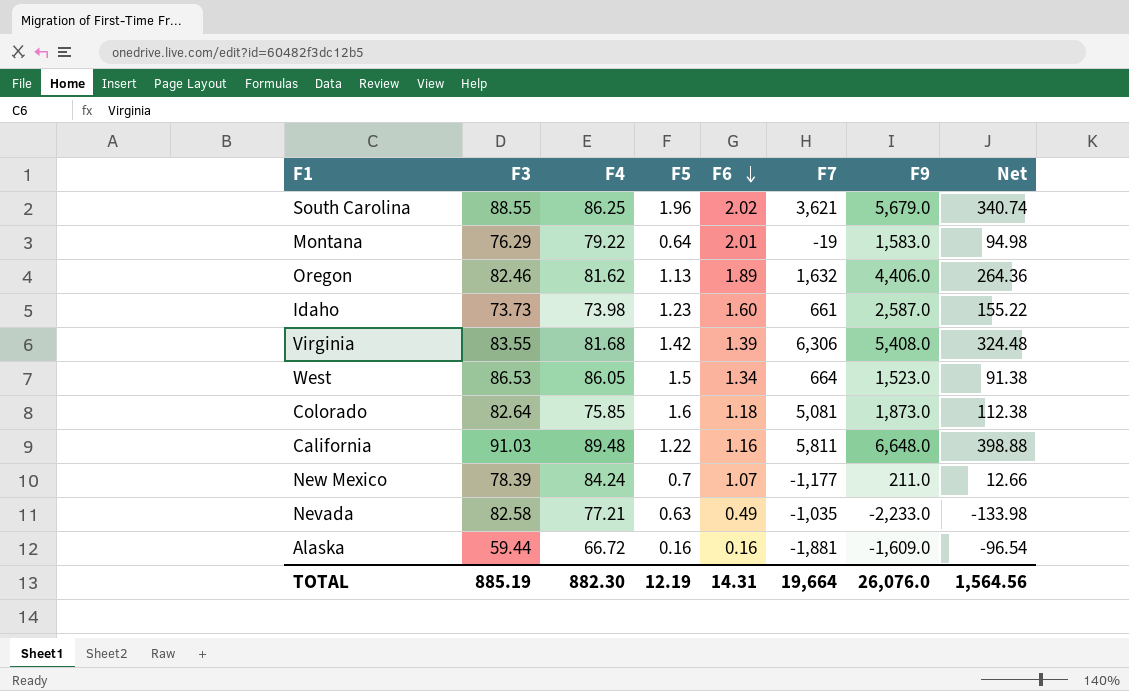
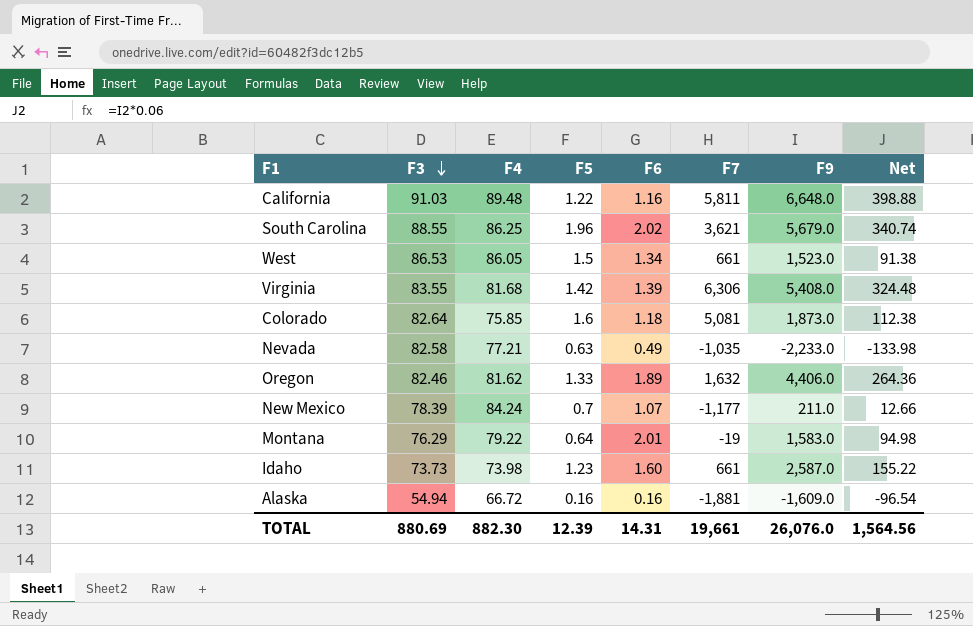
row order: F6 descending -> F3 descending
West | F7: 664 -> 661
Oregon | F5: 1.13 -> 1.33
Alaska | F3: 59.44 -> 54.94
TOTAL | F3: 885.19 -> 880.69
TOTAL | F5: 12.19 -> 12.39
TOTAL | F7: 19,664 -> 19,661

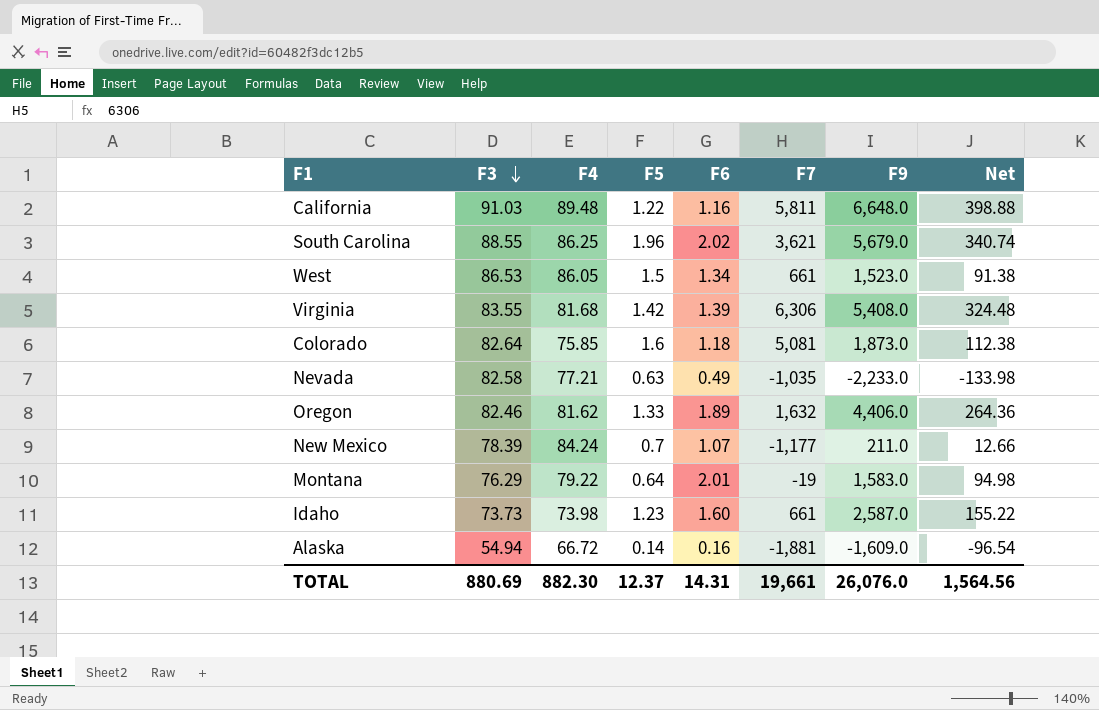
Alaska | F5: 0.16 -> 0.14
TOTAL | F5: 12.39 -> 12.37

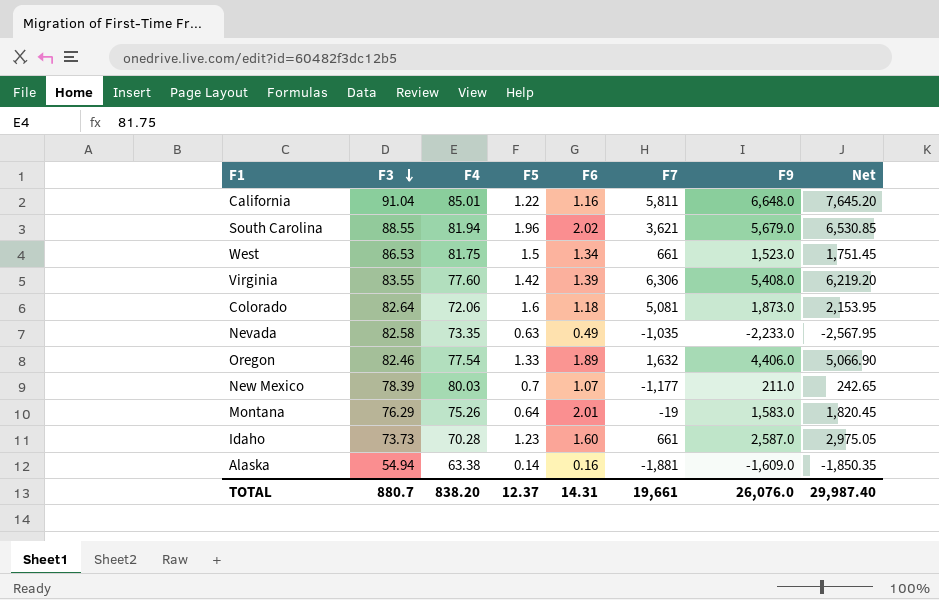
column Net | formula: [F9] * 0.06 -> [F9] * 1.15
California | F3: 91.03 -> 91.04
California | F4: 89.48 -> 85.01
South Carolina | F4: 86.25 -> 81.94
West | F4: 86.05 -> 81.75
Virginia | F4: 81.68 -> 77.60
Colorado | F4: 75.85 -> 72.06
Nevada | F4: 77.21 -> 73.35
Oregon | F4: 81.62 -> 77.54
New Mexico | F4: 84.24 -> 80.03
Montana | F4: 79.22 -> 75.26
Idaho | F4: 73.98 -> 70.28
Alaska | F4: 66.72 -> 63.38
TOTAL | F3: 880.69 -> 880.7
TOTAL | F4: 882.30 -> 838.20
TOTAL | Net: 1,564.56 -> 29,987.40

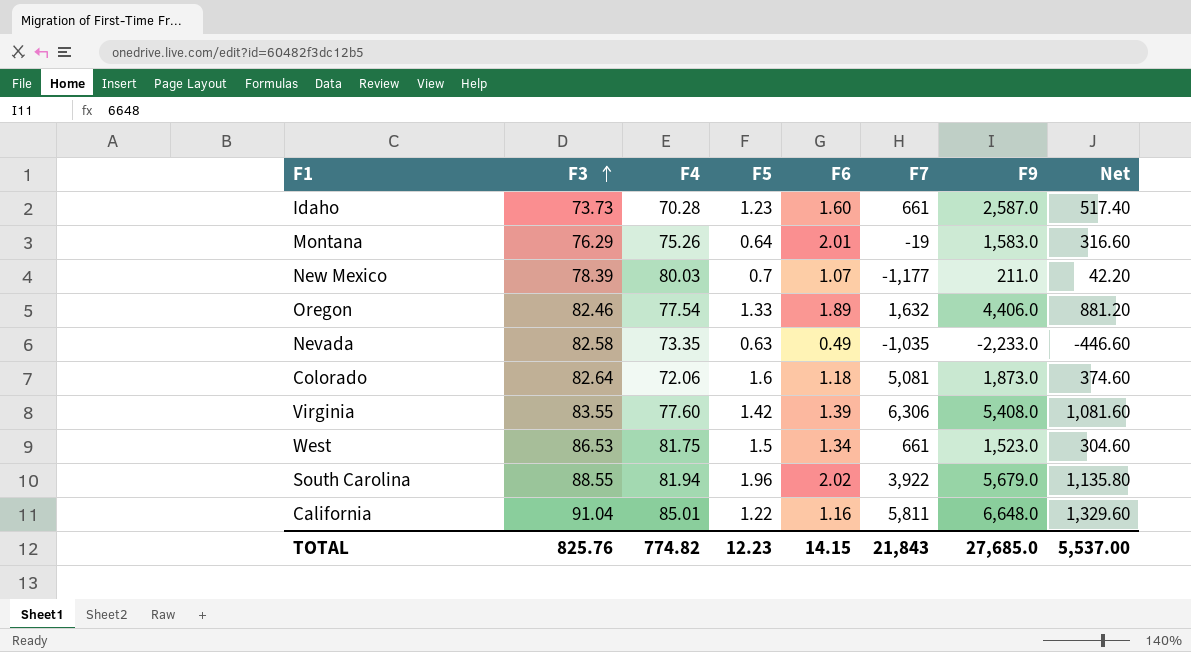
row order: F3 descending -> F3 ascending
column Net | formula: [F9] * 1.15 -> [F9] * 0.2
row Alaska: 54.94 | 63.38 | 0.14 | 0.16 | -1,881 | -1,609.0 | -1,850.35 -> none
South Carolina | F7: 3,621 -> 3,922
TOTAL | F3: 880.7 -> 825.76
TOTAL | F4: 838.20 -> 774.82
TOTAL | F5: 12.37 -> 12.23
TOTAL | F6: 14.31 -> 14.15
TOTAL | F7: 19,661 -> 21,843
TOTAL | F9: 26,076.0 -> 27,685.0
TOTAL | Net: 29,987.40 -> 5,537.00

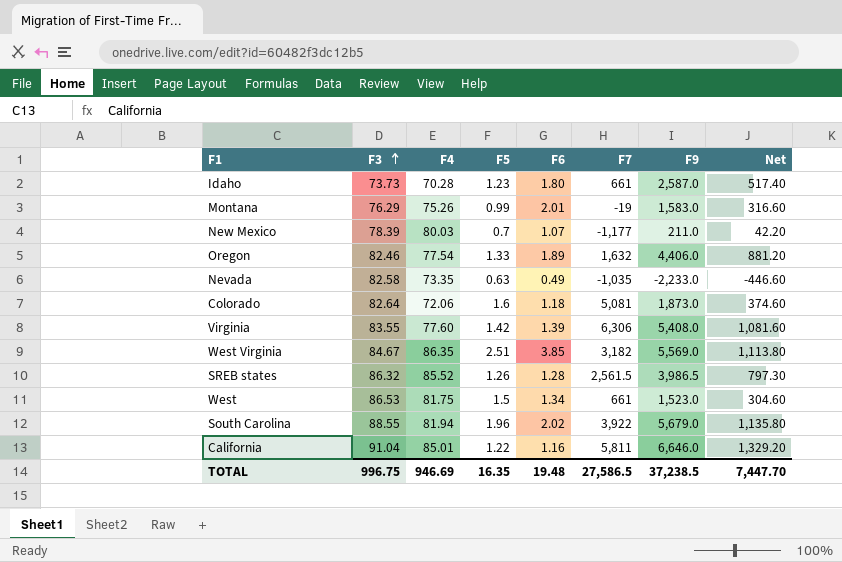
Idaho | F6: 1.60 -> 1.80
Montana | F5: 0.64 -> 0.99
row West Virginia: none -> 84.67 | 86.35 | 2.51 | 3.85 | 3,182 | 5,569.0 | 1,113.80
row SREB states: none -> 86.32 | 85.52 | 1.26 | 1.28 | 2,561.5 | 3,986.5 | 797.30
California | F9: 6,648.0 -> 6,646.0
California | Net: 1,329.60 -> 1,329.20
TOTAL | F3: 825.76 -> 996.75
TOTAL | F4: 774.82 -> 946.69
TOTAL | F5: 12.23 -> 16.35
TOTAL | F6: 14.15 -> 19.48
TOTAL | F7: 21,843 -> 27,586.5
TOTAL | F9: 27,685.0 -> 37,238.5
TOTAL | Net: 5,537.00 -> 7,447.70

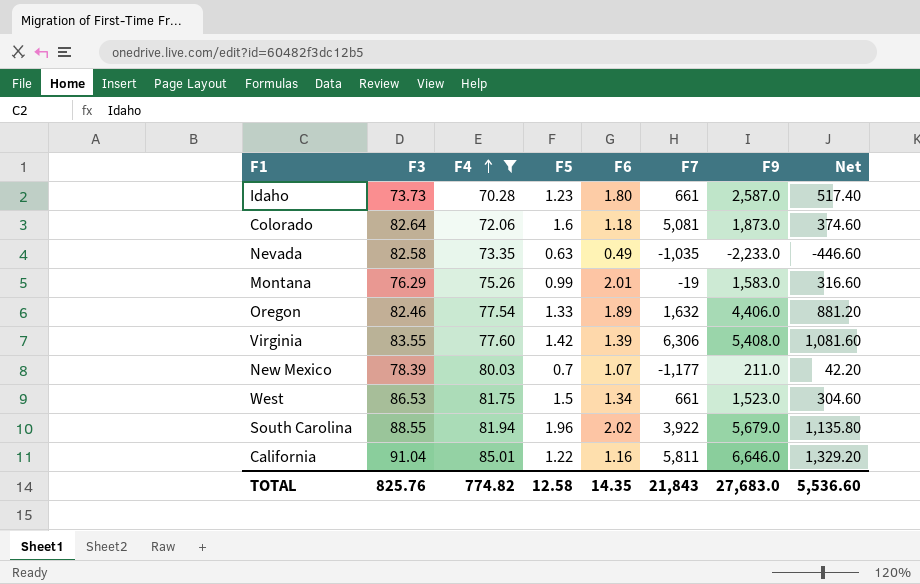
filter: none -> F4 <= 85.01
row order: F3 ascending -> F4 ascending
TOTAL | F3: 996.75 -> 825.76
TOTAL | F4: 946.69 -> 774.82
TOTAL | F5: 16.35 -> 12.58
TOTAL | F6: 19.48 -> 14.35
TOTAL | F7: 27,586.5 -> 21,843
TOTAL | F9: 37,238.5 -> 27,683.0
TOTAL | Net: 7,447.70 -> 5,536.60

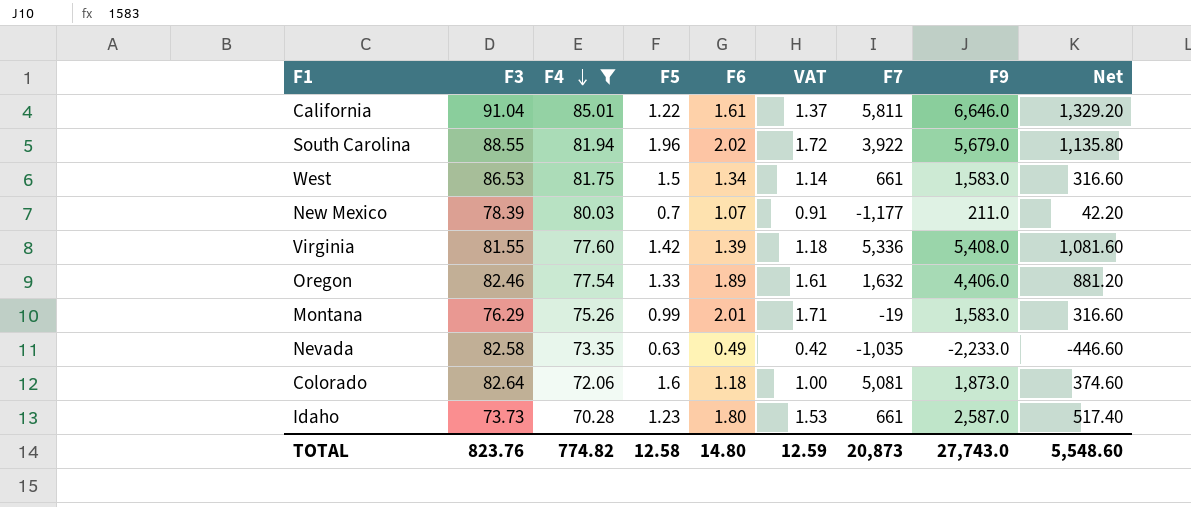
row order: F4 ascending -> F4 descending
column VAT | formula: none -> [F6] * 0.85
California | F6: 1.16 -> 1.61
West | F9: 1,523.0 -> 1,583.0
West | Net: 304.60 -> 316.60
Virginia | F3: 83.55 -> 81.55
Virginia | F7: 6,306 -> 5,336
TOTAL | F3: 825.76 -> 823.76
TOTAL | F6: 14.35 -> 14.80
TOTAL | F7: 21,843 -> 20,873
TOTAL | F9: 27,683.0 -> 27,743.0
TOTAL | Net: 5,536.60 -> 5,548.60

